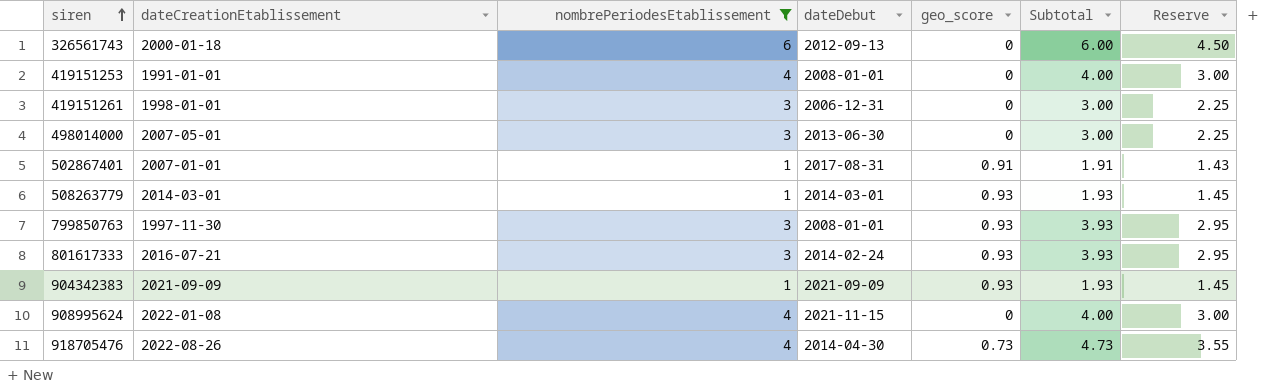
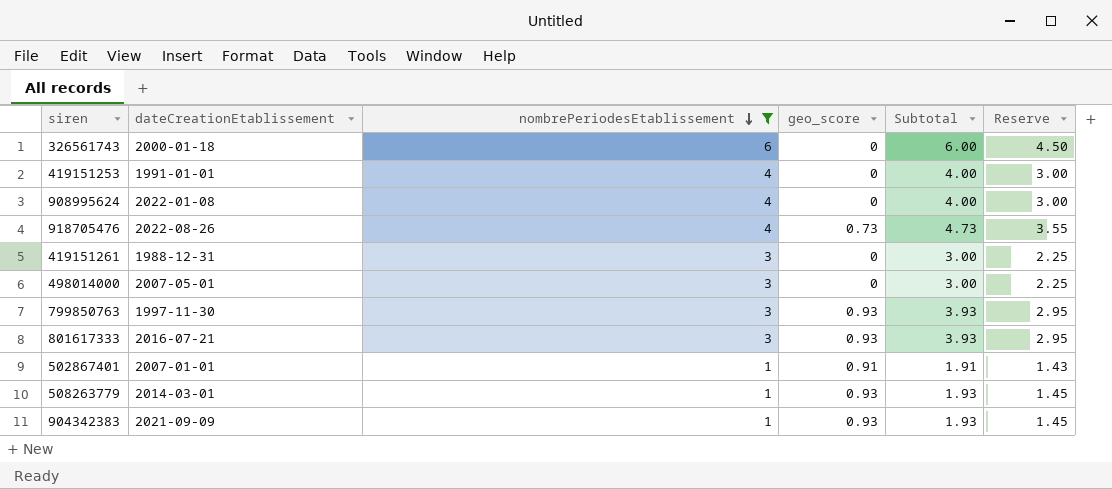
row order: siren ascending -> nombrePeriodesEtablissement descending
column dateDebut | position: 4 -> none
419151261 | dateCreationEtablissement: 1998-01-01 -> 1988-12-31

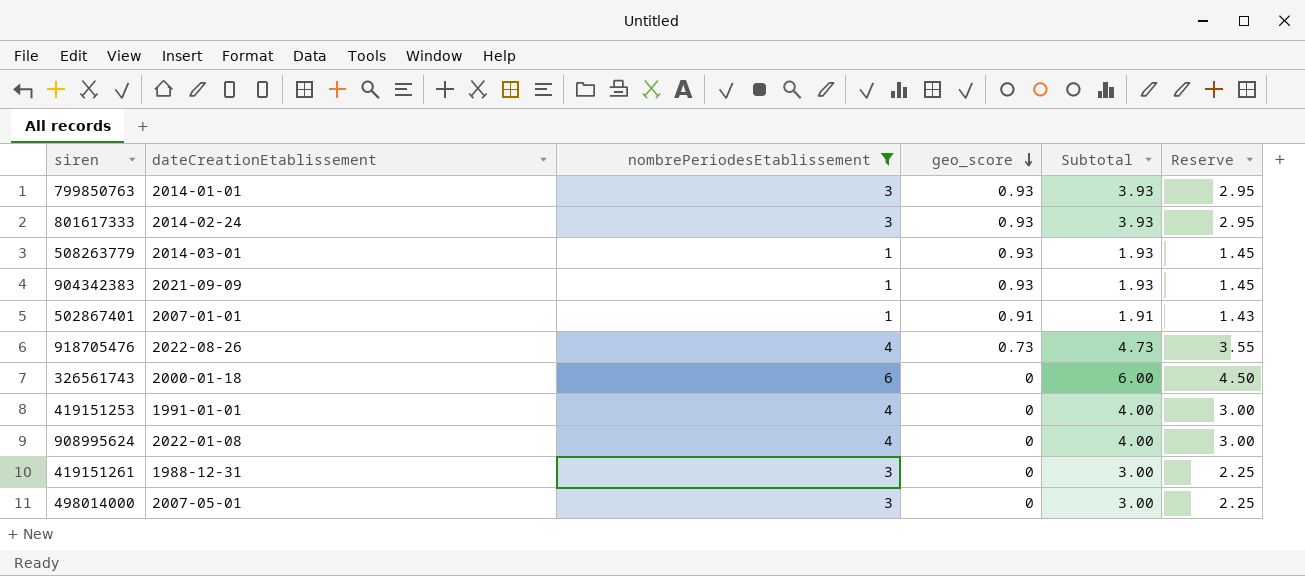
row order: nombrePeriodesEtablissement descending -> geo_score descending
799850763 | dateCreationEtablissement: 1997-11-30 -> 2014-01-01
801617333 | dateCreationEtablissement: 2016-07-21 -> 2014-02-24

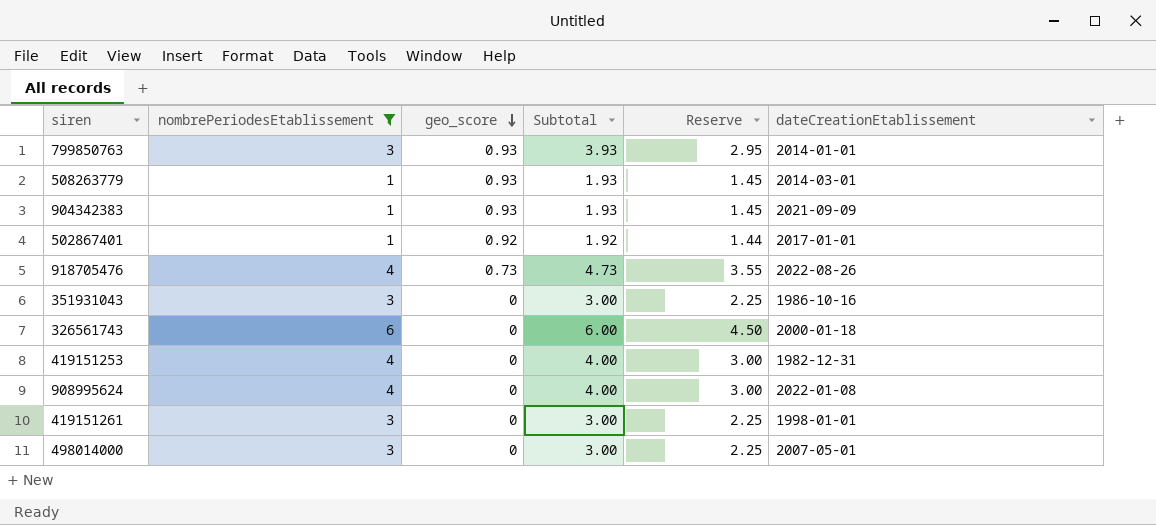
column dateCreationEtablissement | position: 2 -> 6
row 801617333: 2014-02-24 | 3 | 0.93 | 3.93 | 2.95 -> none
502867401 | geo_score: 0.91 -> 0.92
502867401 | Subtotal: 1.91 -> 1.92
502867401 | Reserve: 1.43 -> 1.44
502867401 | dateCreationEtablissement: 2007-01-01 -> 2017-01-01
row 351931043: none -> 3 | 0 | 3.00 | 2.25 | 1986-10-16
419151253 | dateCreationEtablissement: 1991-01-01 -> 1982-12-31
419151261 | dateCreationEtablissement: 1988-12-31 -> 1998-01-01

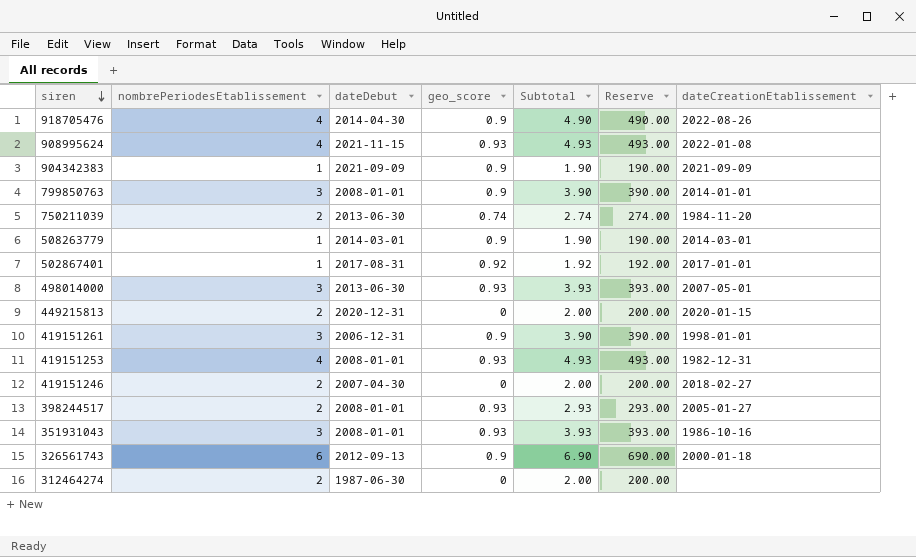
filter: nombrePeriodesEtablissement != 2 -> none
row order: geo_score descending -> siren descending
column dateDebut | position: none -> 3
column Reserve | formula: [Subtotal] * 0.75 -> [Subtotal] * 100
918705476 | geo_score: 0.73 -> 0.9
918705476 | Subtotal: 4.73 -> 4.90
908995624 | geo_score: 0 -> 0.93
908995624 | Subtotal: 4.00 -> 4.93
904342383 | geo_score: 0.93 -> 0.9
904342383 | Subtotal: 1.93 -> 1.90
799850763 | geo_score: 0.93 -> 0.9
799850763 | Subtotal: 3.93 -> 3.90
508263779 | geo_score: 0.93 -> 0.9
508263779 | Subtotal: 1.93 -> 1.90
498014000 | geo_score: 0 -> 0.93
498014000 | Subtotal: 3.00 -> 3.93
419151261 | geo_score: 0 -> 0.9
419151261 | Subtotal: 3.00 -> 3.90
419151253 | geo_score: 0 -> 0.93
419151253 | Subtotal: 4.00 -> 4.93
351931043 | geo_score: 0 -> 0.93
351931043 | Subtotal: 3.00 -> 3.93
326561743 | geo_score: 0 -> 0.9
326561743 | Subtotal: 6.00 -> 6.90

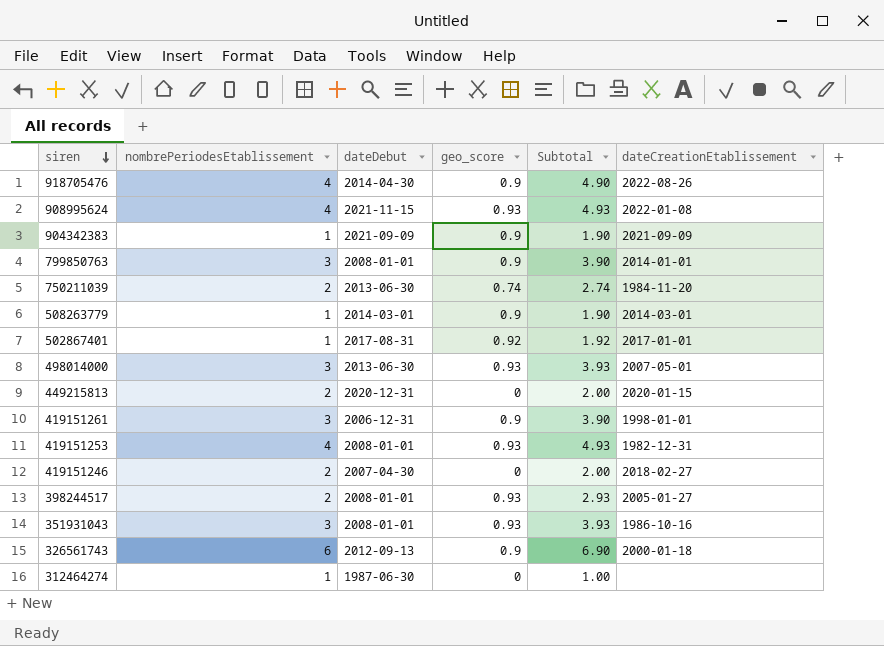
column Reserve | formula: [Subtotal] * 100 -> none
312464274 | nombrePeriodesEtablissement: 2 -> 1
312464274 | Subtotal: 2.00 -> 1.00

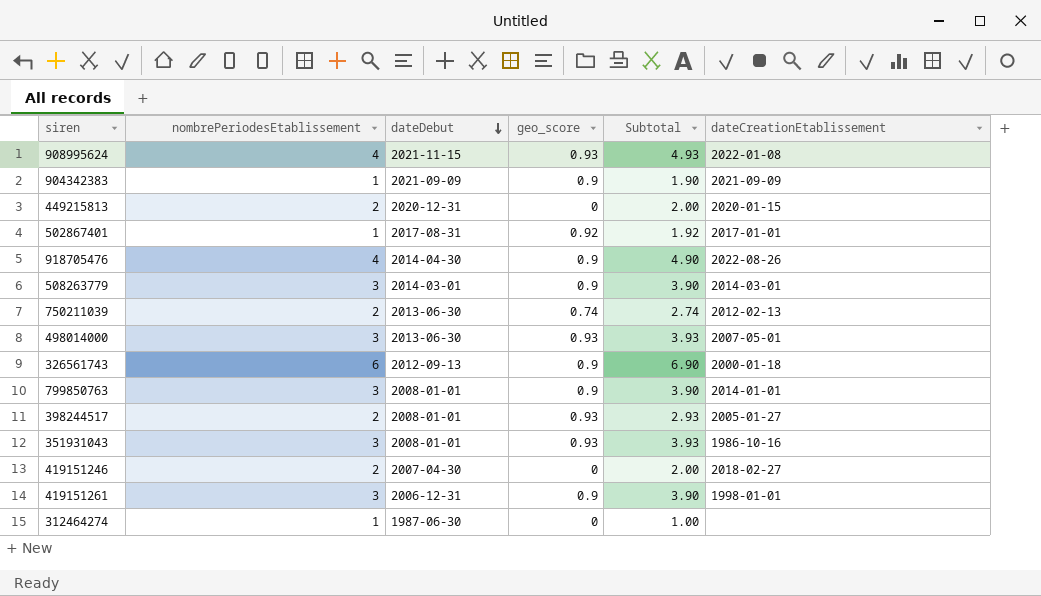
row order: siren descending -> dateDebut descending
row 419151253: 4 | 2008-01-01 | 0.93 | 4.93 | 1982-12-31 -> none
508263779 | nombrePeriodesEtablissement: 1 -> 3
508263779 | Subtotal: 1.90 -> 3.90
750211039 | dateCreationEtablissement: 1984-11-20 -> 2012-02-13

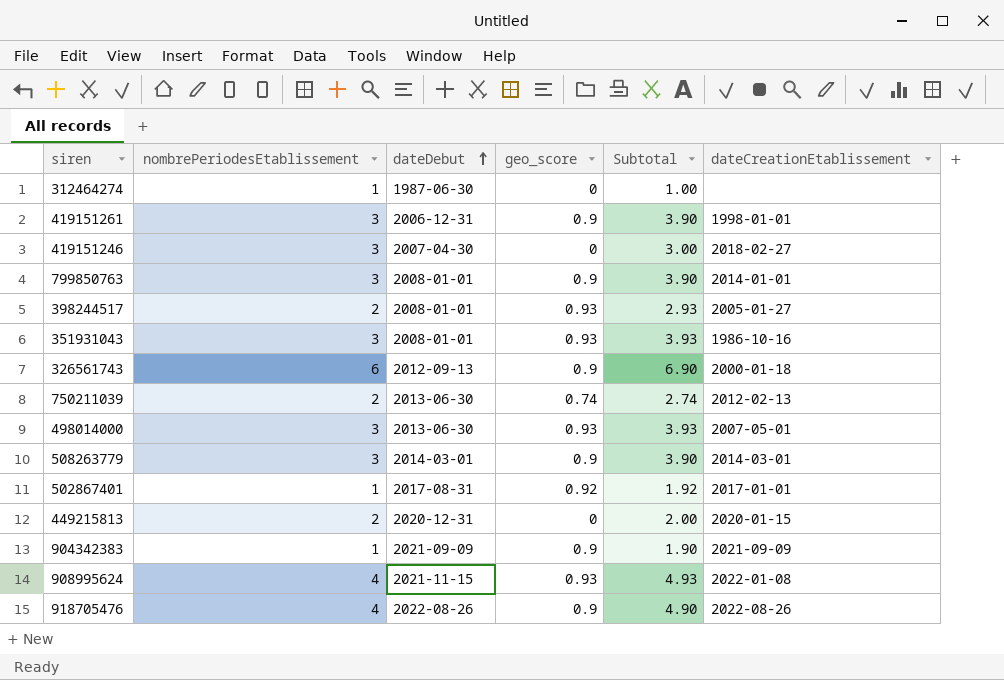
row order: dateDebut descending -> dateDebut ascending
419151246 | nombrePeriodesEtablissement: 2 -> 3
419151246 | Subtotal: 2.00 -> 3.00
918705476 | dateDebut: 2014-04-30 -> 2022-08-26

